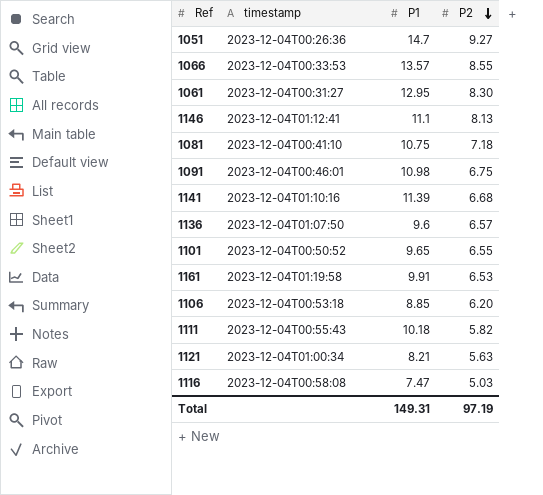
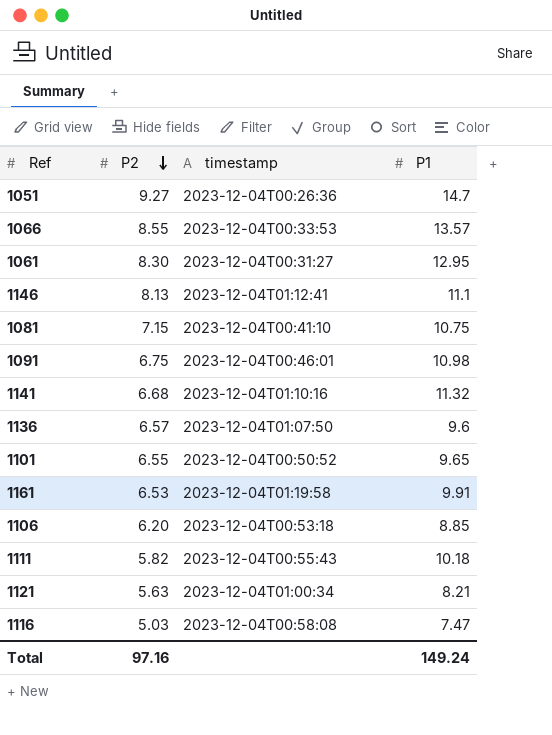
column P2 | position: 4 -> 2
1081 | P2: 7.18 -> 7.15
1141 | P1: 11.39 -> 11.32
Total | P2: 97.19 -> 97.16
Total | P1: 149.31 -> 149.24

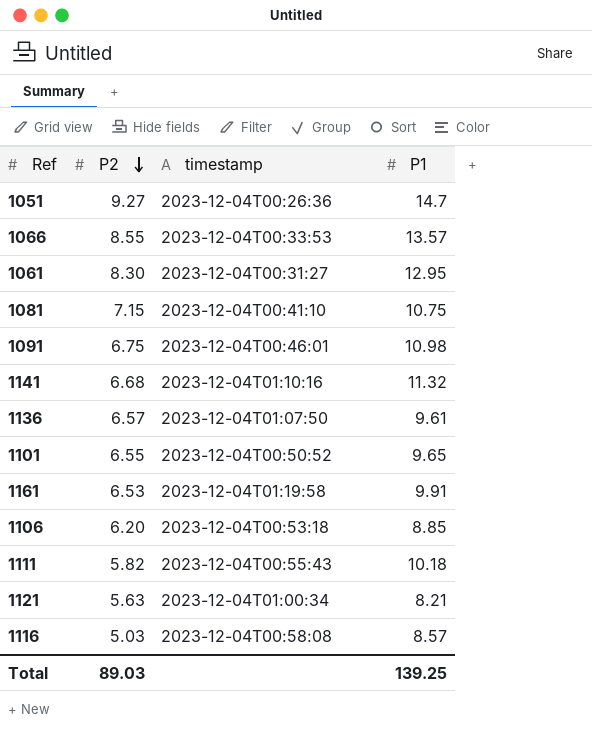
row 1146: 8.13 | 2023-12-04T01:12:41 | 11.1 -> none
1136 | P1: 9.6 -> 9.61
1116 | P1: 7.47 -> 8.57
Total | P2: 97.16 -> 89.03
Total | P1: 149.24 -> 139.25

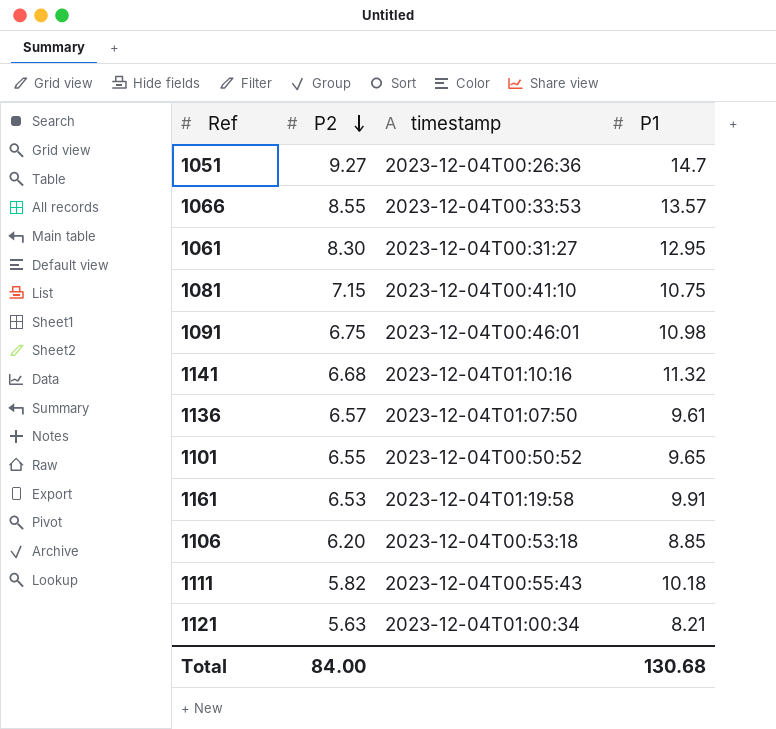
row 1116: 5.03 | 2023-12-04T00:58:08 | 8.57 -> none
Total | P2: 89.03 -> 84.00
Total | P1: 139.25 -> 130.68

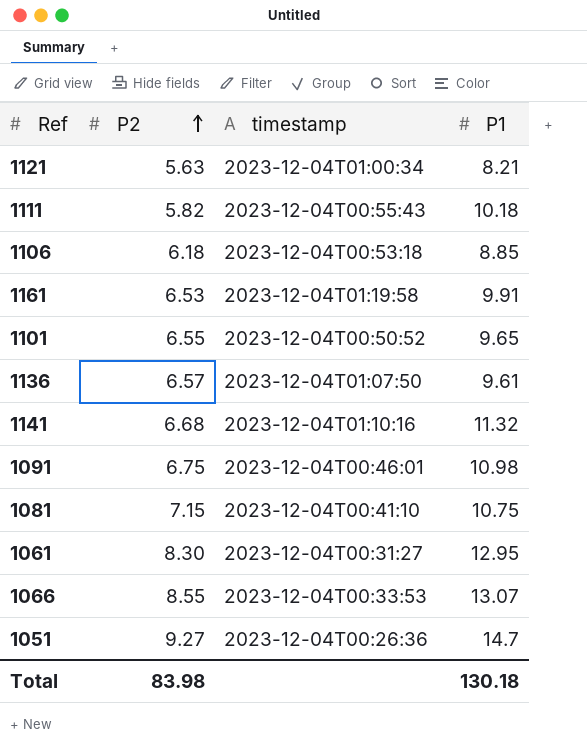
row order: P2 descending -> P2 ascending
1106 | P2: 6.20 -> 6.18
1066 | P1: 13.57 -> 13.07
Total | P2: 84.00 -> 83.98
Total | P1: 130.68 -> 130.18

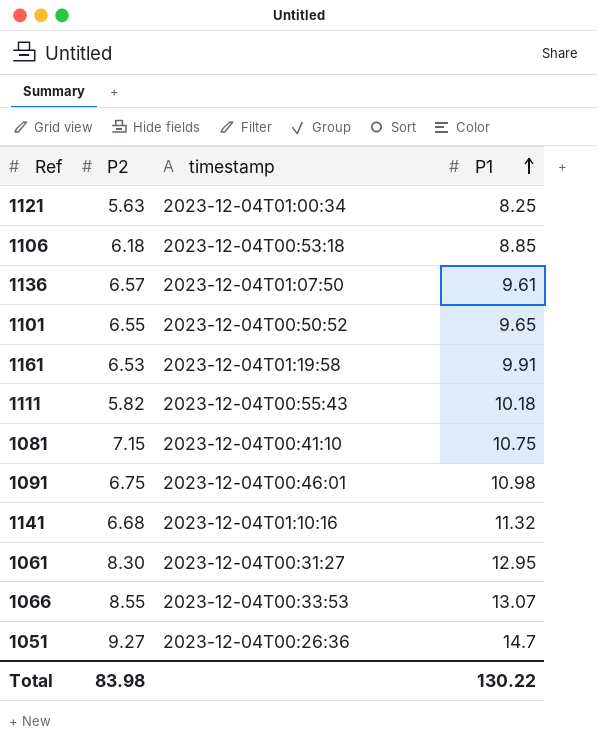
row order: P2 ascending -> P1 ascending
1121 | P1: 8.21 -> 8.25
Total | P1: 130.18 -> 130.22

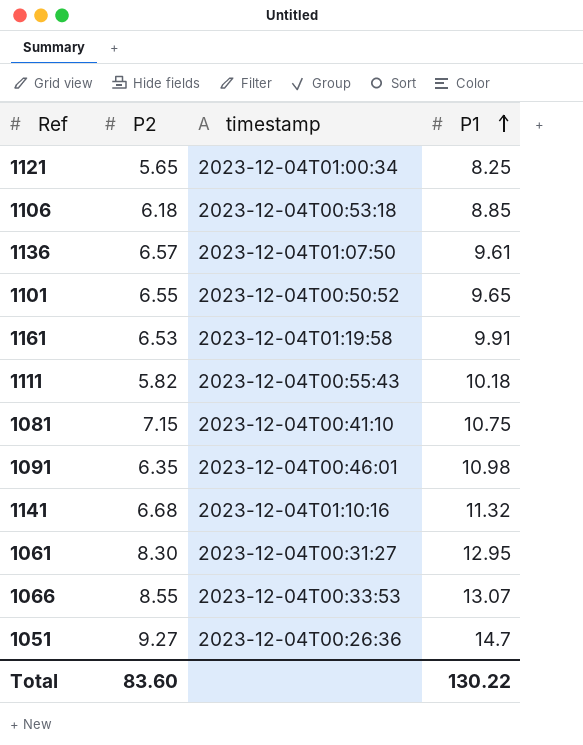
1121 | P2: 5.63 -> 5.65
1091 | P2: 6.75 -> 6.35
Total | P2: 83.98 -> 83.60

